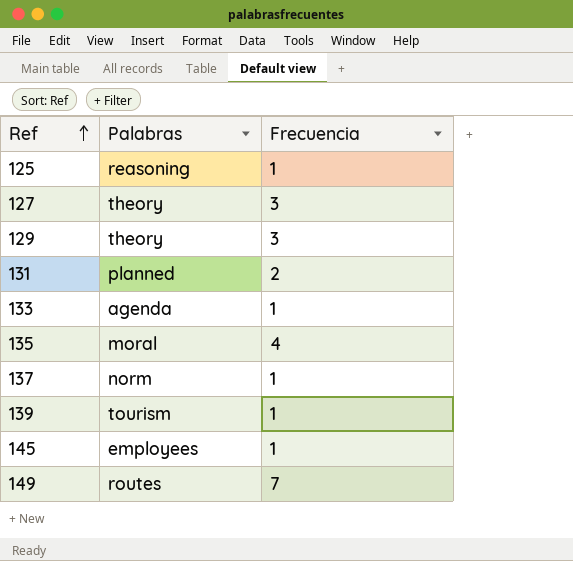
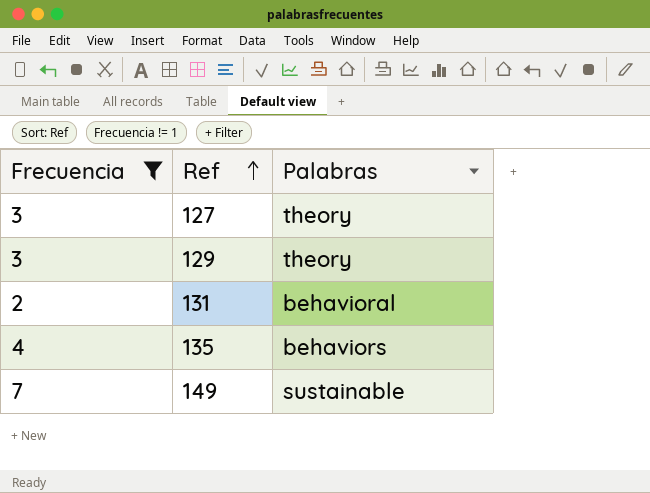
filter: none -> Frecuencia != 1
column Frecuencia | position: 3 -> 1
131 | Palabras: planned -> behavioral
135 | Palabras: moral -> behaviors
149 | Palabras: routes -> sustainable

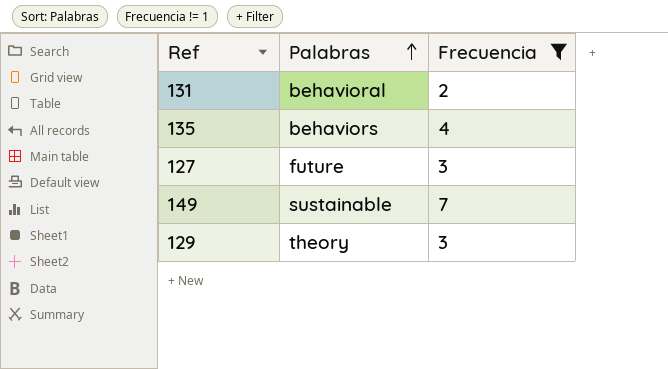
row order: Ref ascending -> Palabras ascending
column Frecuencia | position: 1 -> 3
127 | Palabras: theory -> future

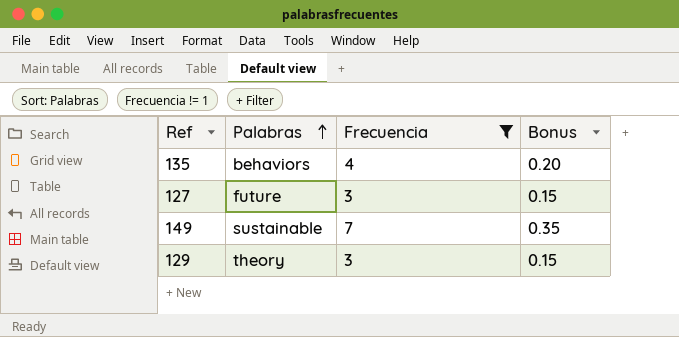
column Bonus | formula: none -> [Frecuencia] * 0.05
row 131: behavioral | 2 -> none

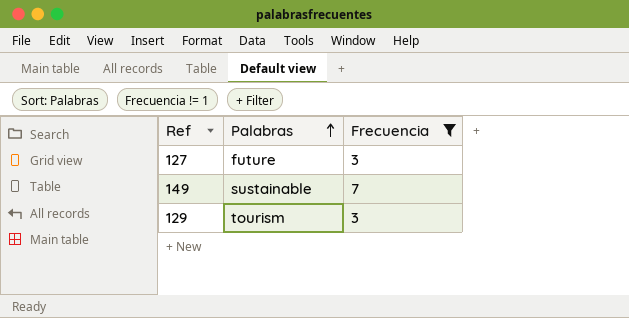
column Bonus | formula: [Frecuencia] * 0.05 -> none
row 135: behaviors | 4 | 0.20 -> none
129 | Palabras: theory -> tourism

